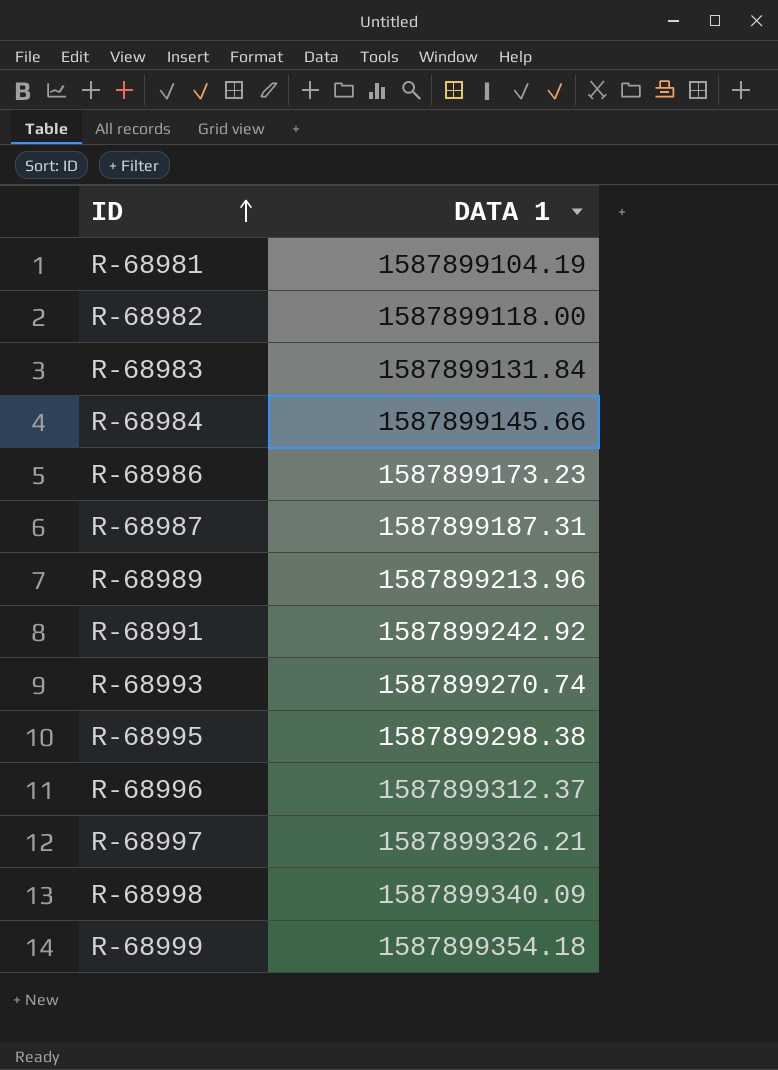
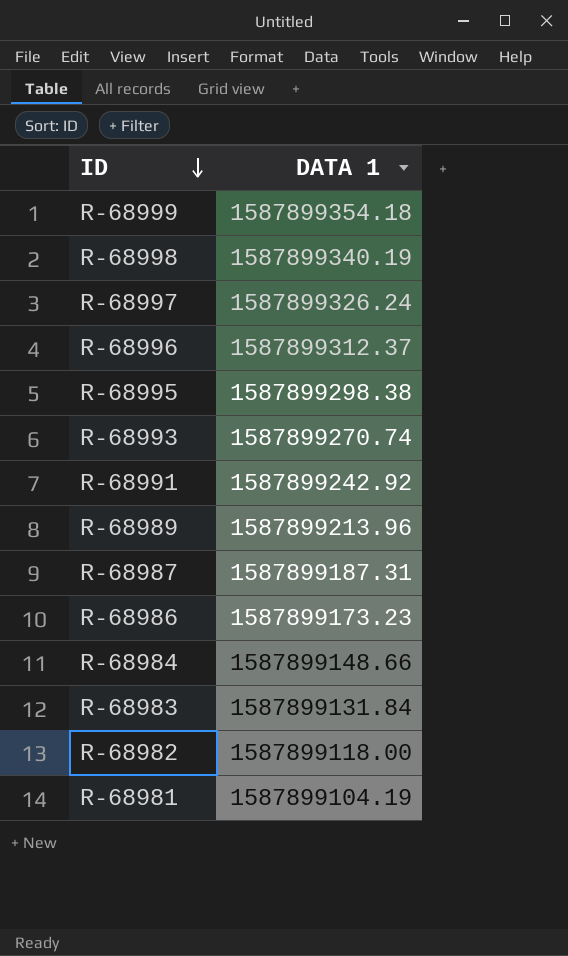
row order: ID ascending -> ID descending
R-68998 | DATA 1: 1587899340.09 -> 1587899340.19
R-68997 | DATA 1: 1587899326.21 -> 1587899326.24
R-68984 | DATA 1: 1587899145.66 -> 1587899148.66

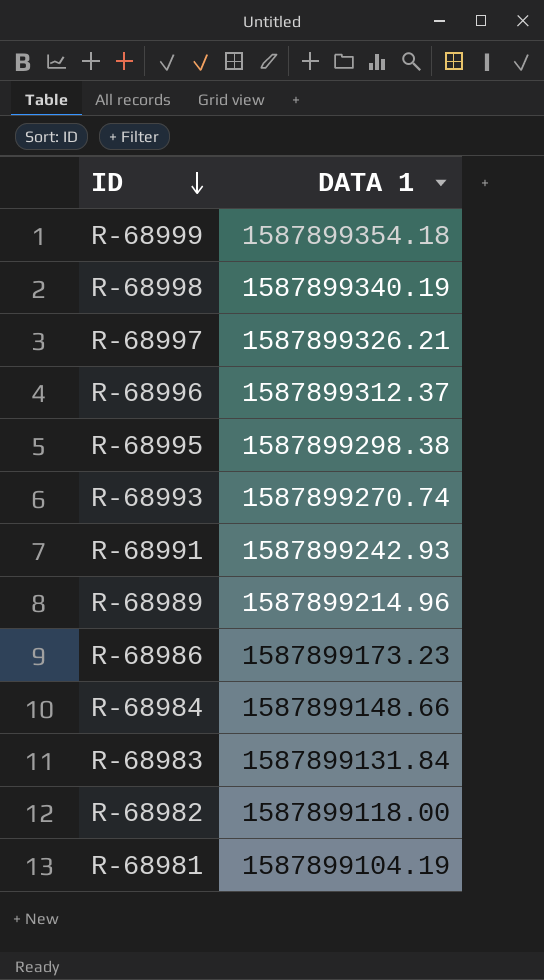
row R-68987: 1587899187.31 -> none
R-68997 | DATA 1: 1587899326.24 -> 1587899326.21
R-68991 | DATA 1: 1587899242.92 -> 1587899242.93
R-68989 | DATA 1: 1587899213.96 -> 1587899214.96

